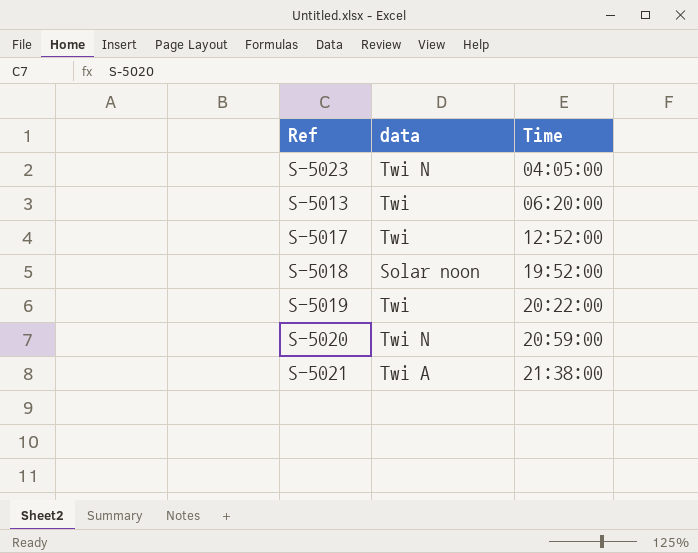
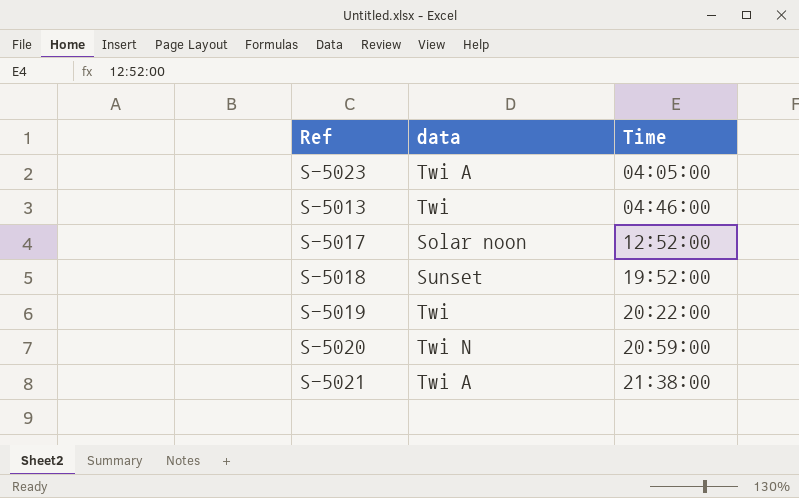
S-5023 | data: Twi N -> Twi A
S-5013 | Time: 06:20:00 -> 04:46:00
S-5017 | data: Twi -> Solar noon
S-5018 | data: Solar noon -> Sunset

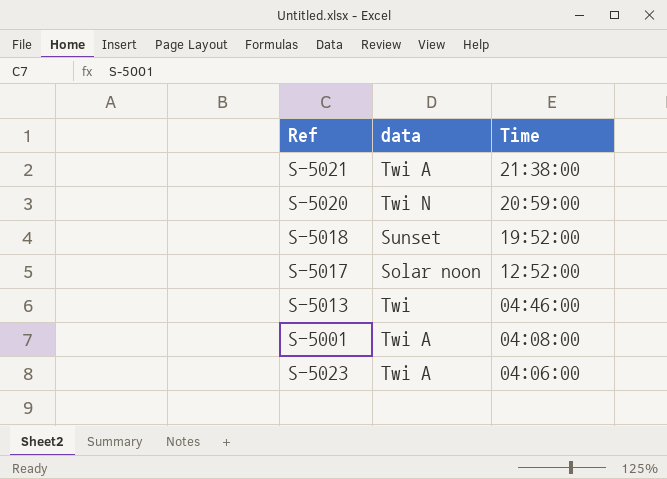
row order: Time ascending -> Time descending
row S-5019: Twi | 20:22:00 -> none
row S-5001: none -> Twi A | 04:08:00
S-5023 | Time: 04:05:00 -> 04:06:00

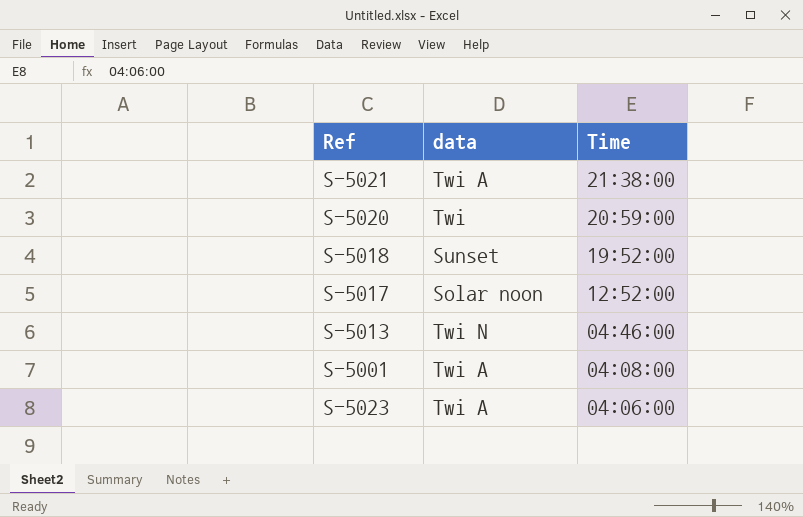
S-5020 | data: Twi N -> Twi
S-5013 | data: Twi -> Twi N

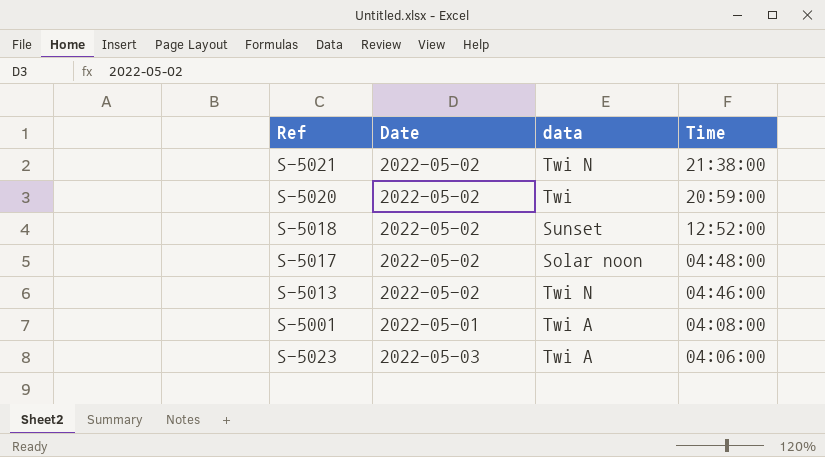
column Date | position: none -> 2
S-5021 | data: Twi A -> Twi N
S-5018 | Time: 19:52:00 -> 12:52:00
S-5017 | Time: 12:52:00 -> 04:48:00

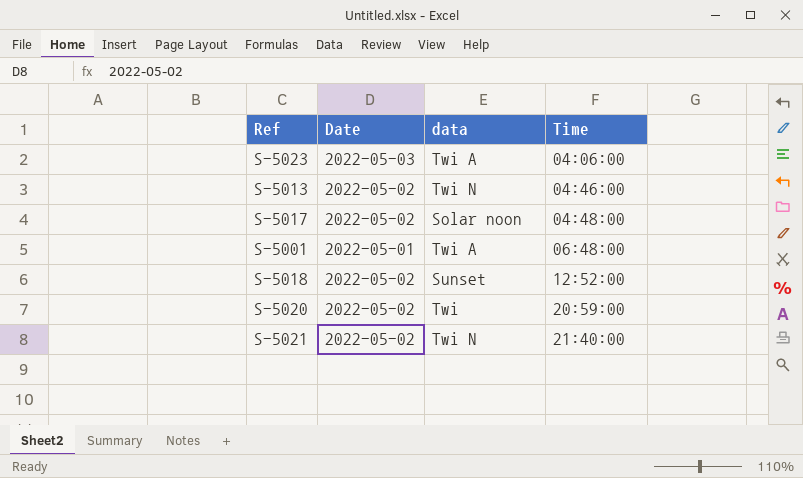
row order: Time descending -> Time ascending
S-5001 | Time: 04:08:00 -> 06:48:00
S-5021 | Time: 21:38:00 -> 21:40:00

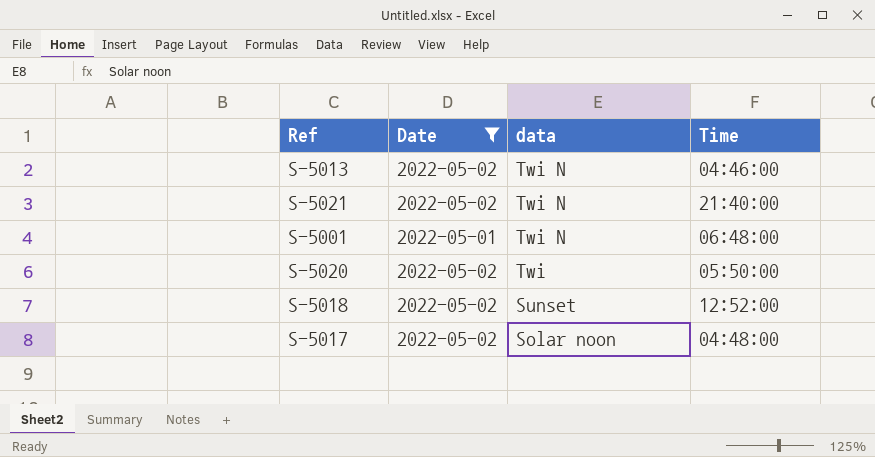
filter: none -> Date != 2022-05-03
row order: Time ascending -> data descending
S-5001 | data: Twi A -> Twi N
S-5020 | Time: 20:59:00 -> 05:50:00

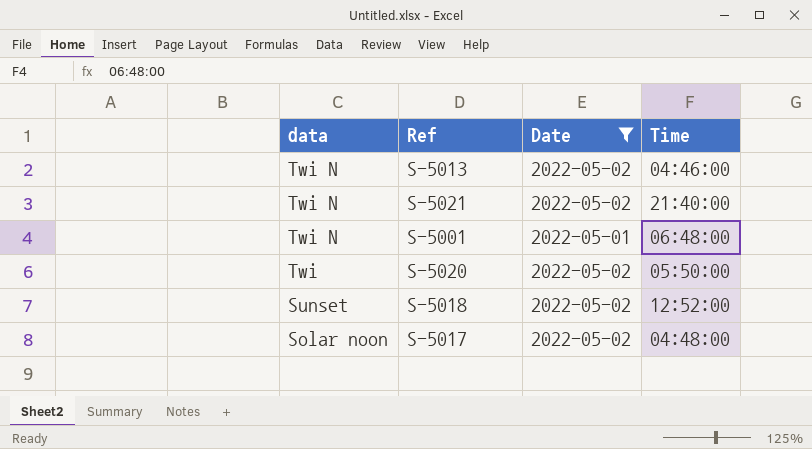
column data | position: 3 -> 1

